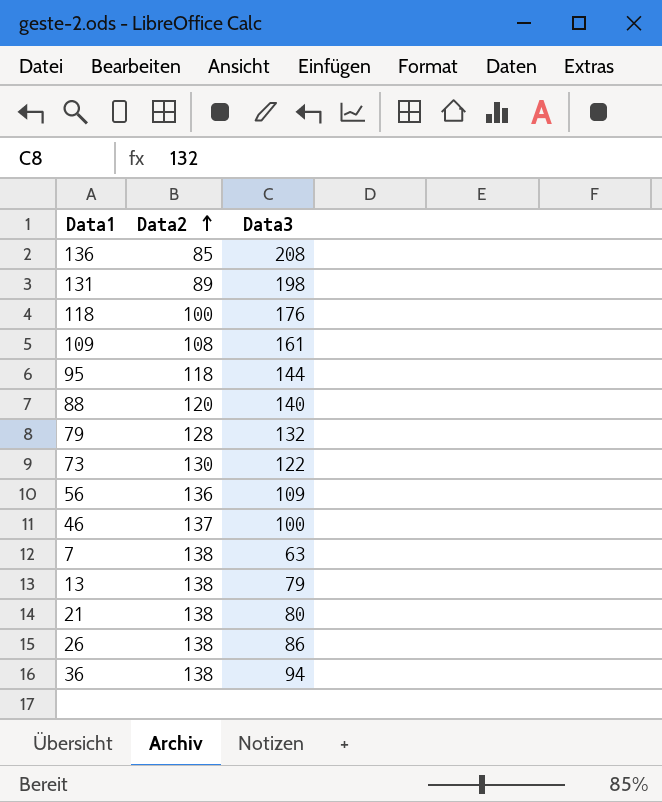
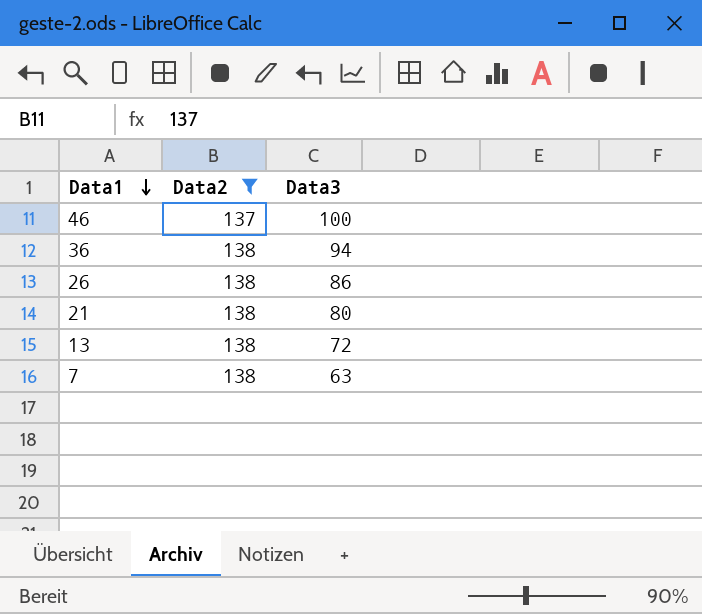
filter: none -> Data2 >= 137
row order: Data2 ascending -> Data1 descending
13 | Data3: 79 -> 72

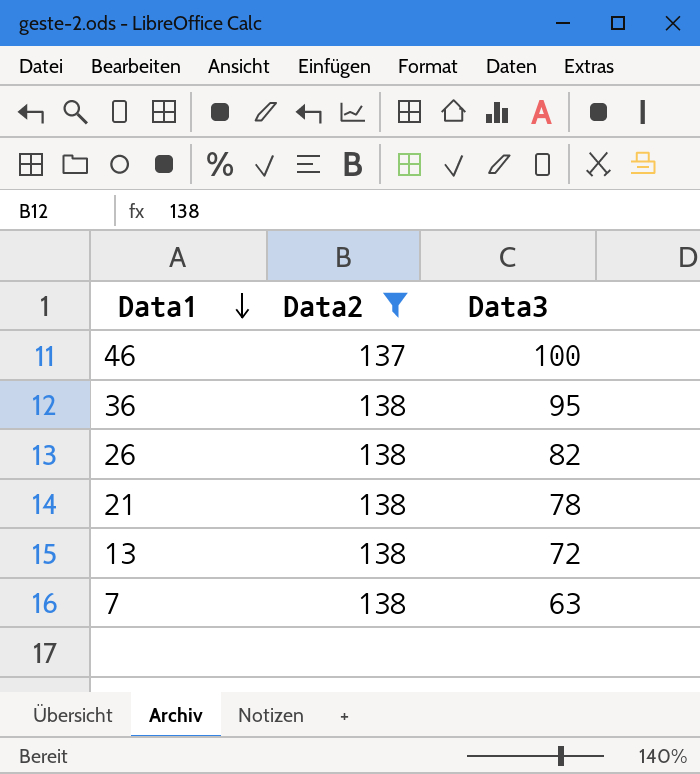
36 | Data3: 94 -> 95
26 | Data3: 86 -> 82
21 | Data3: 80 -> 78

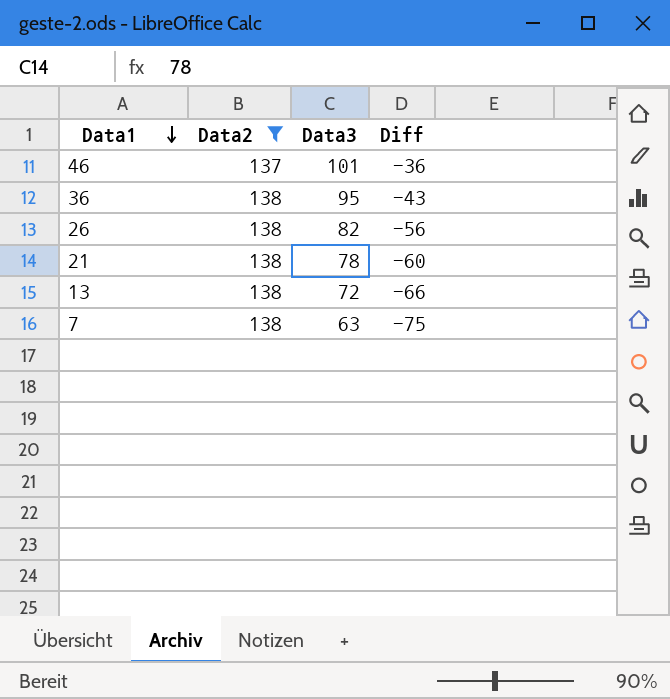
column Diff | formula: none -> [Data3] - [Data2]
46 | Data3: 100 -> 101

